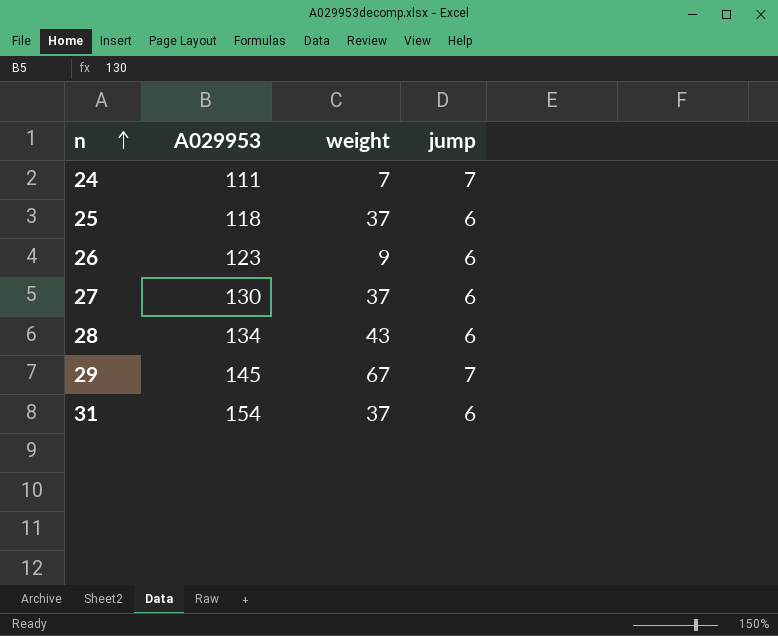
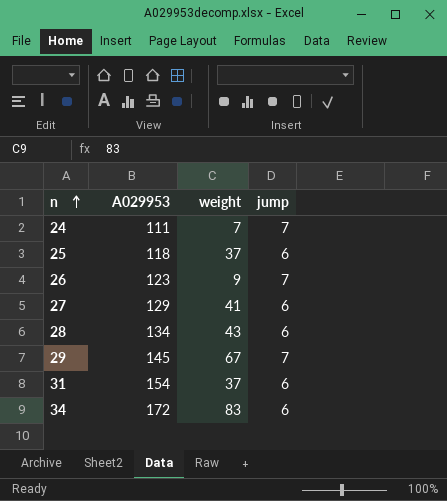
26 | jump: 6 -> 7
27 | A029953: 130 -> 129
27 | weight: 37 -> 41
row 34: none -> 172 | 83 | 6

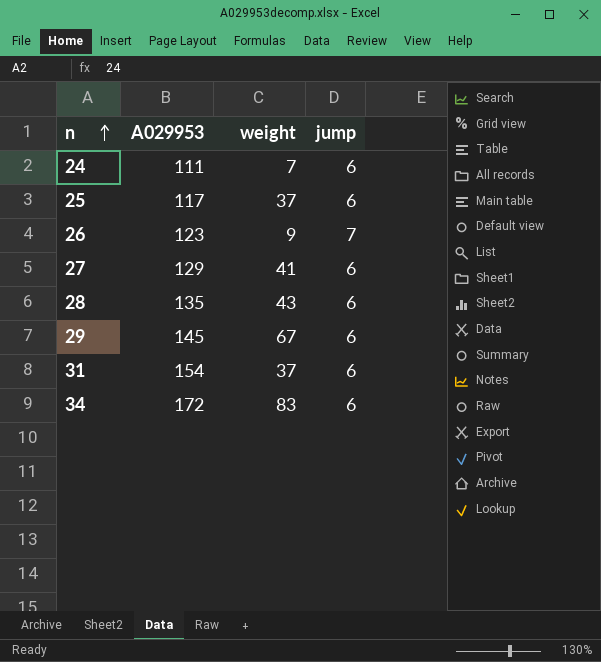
24 | jump: 7 -> 6
25 | A029953: 118 -> 117
28 | A029953: 134 -> 135
29 | jump: 7 -> 6

